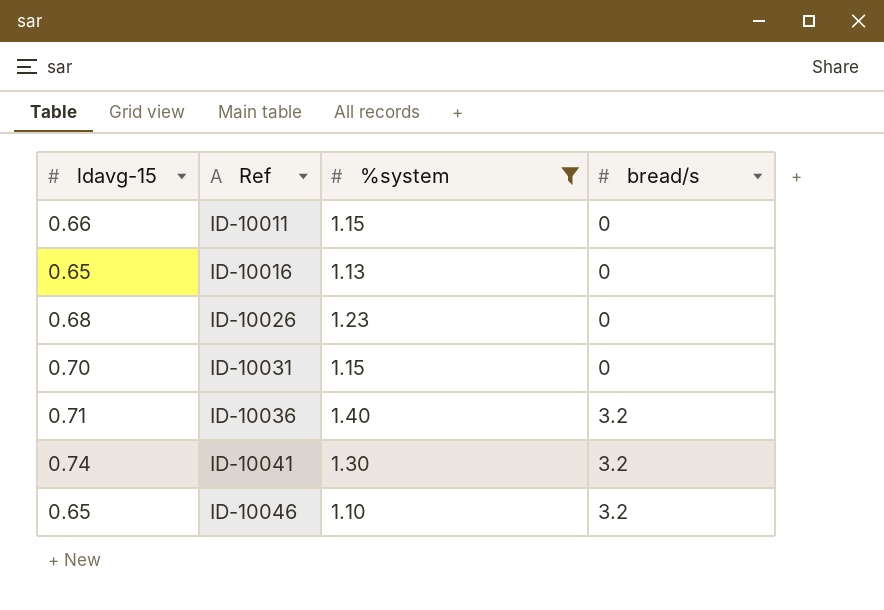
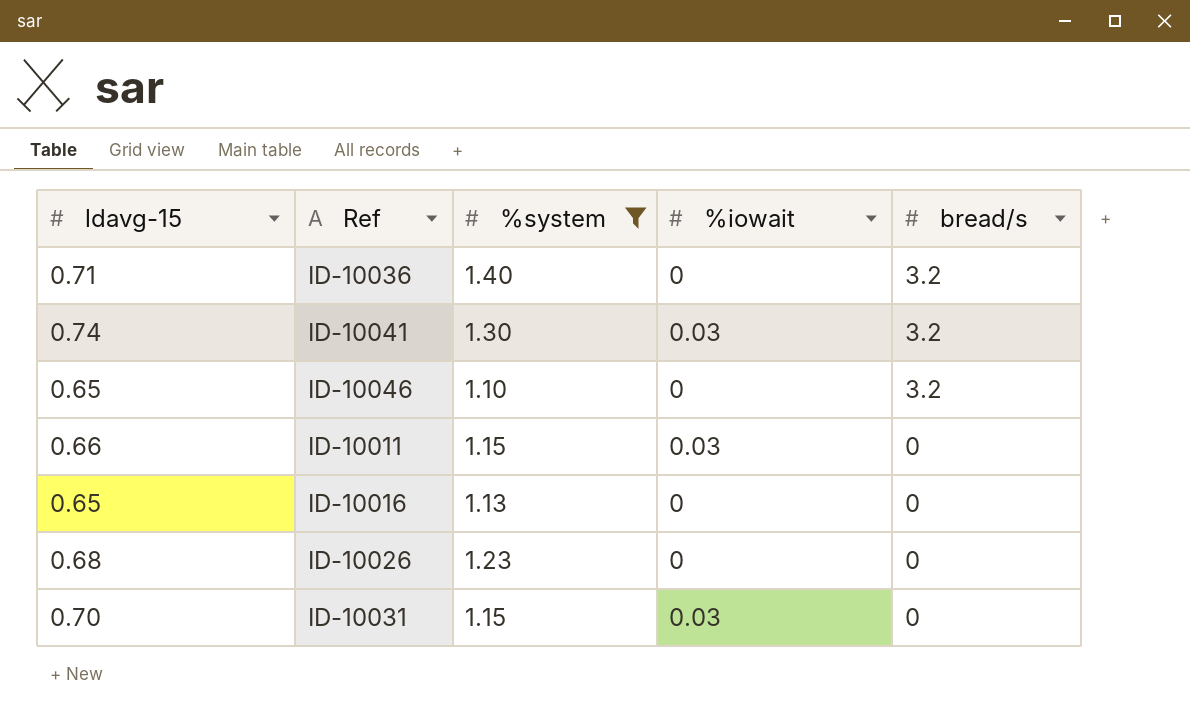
row order: Ref ascending -> bread/s descending
column %iowait | position: none -> 4

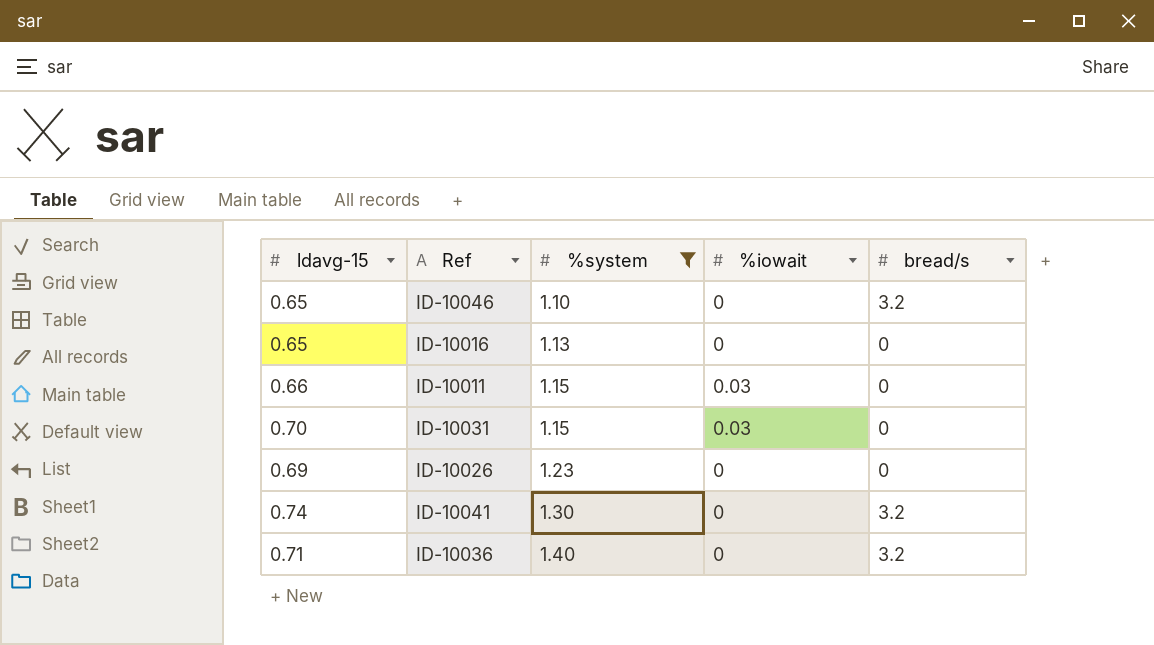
row order: bread/s descending -> %system ascending
ID-10026 | ldavg-15: 0.68 -> 0.69
ID-10041 | %iowait: 0.03 -> 0

